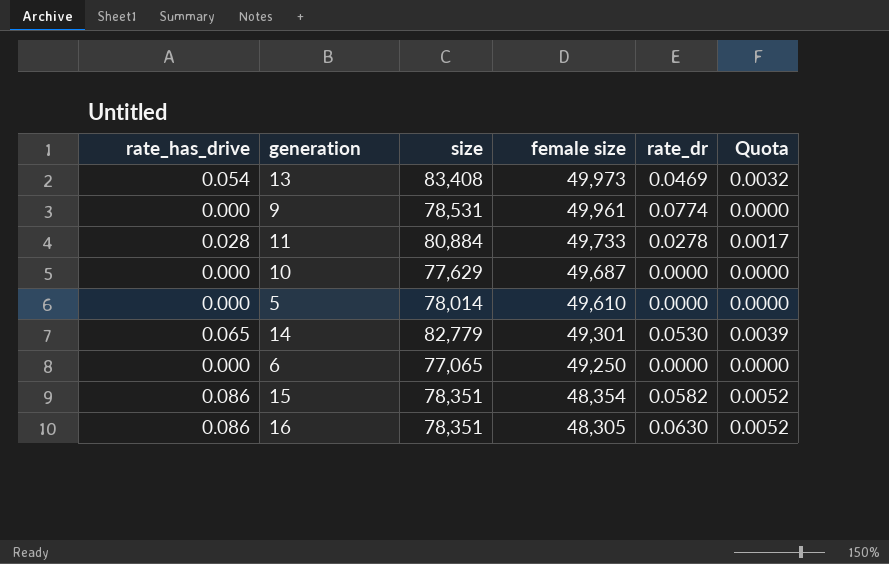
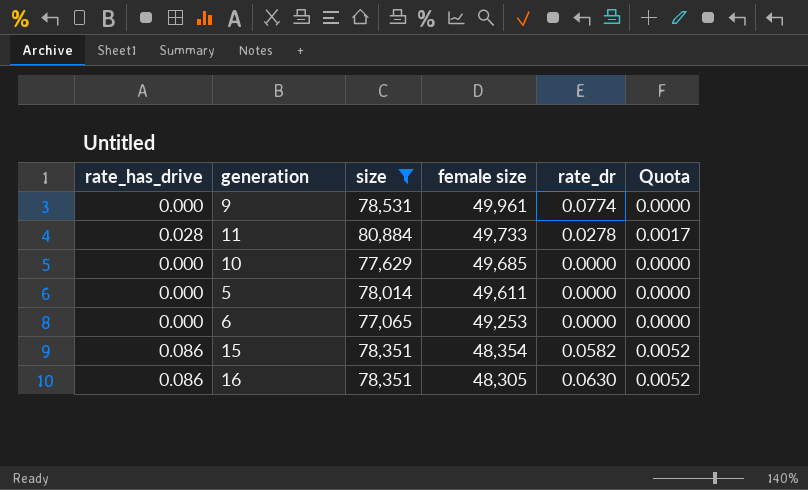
filter: none -> size <= 80,884
10 | female size: 49,687 -> 49,685
5 | female size: 49,610 -> 49,611
6 | female size: 49,250 -> 49,253

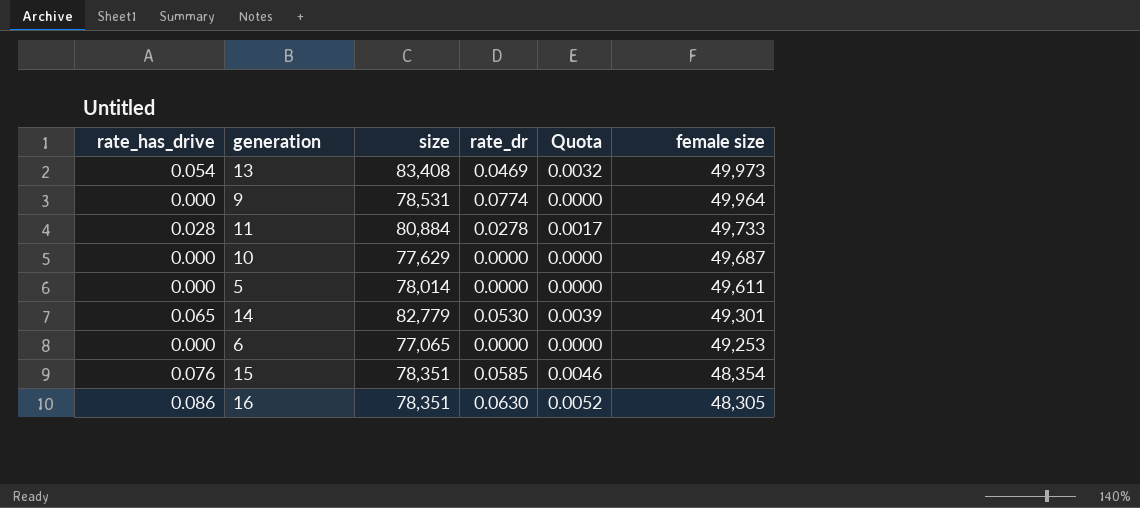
filter: size <= 80,884 -> none
column female size | position: 4 -> 6
9 | female size: 49,961 -> 49,964
10 | female size: 49,685 -> 49,687
15 | rate_has_drive: 0.086 -> 0.076
15 | rate_dr: 0.0582 -> 0.0585
15 | Quota: 0.0052 -> 0.0046

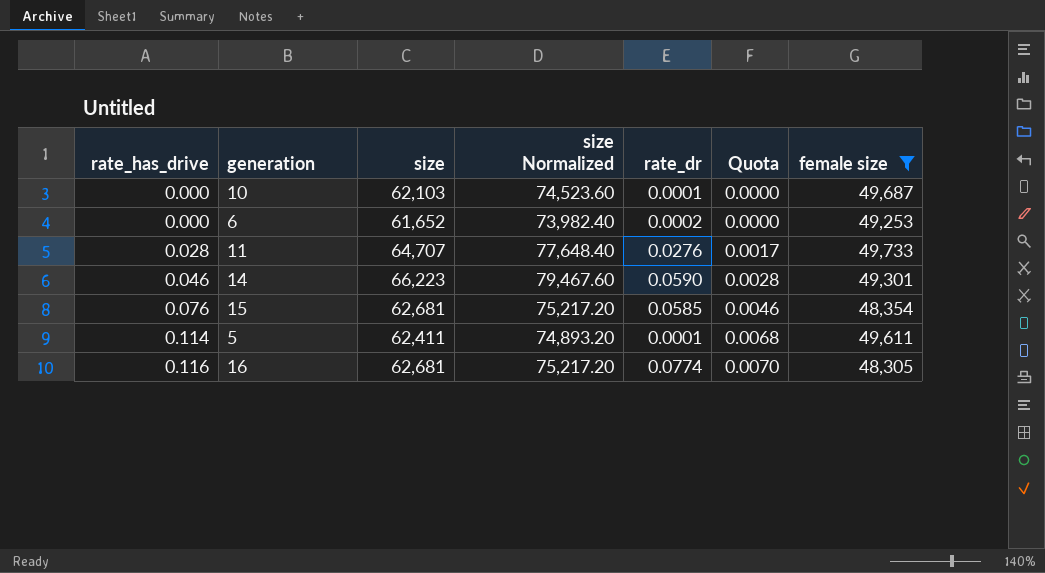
filter: none -> female size <= 49,733
row order: female size descending -> rate_has_drive ascending
column size Normalized | formula: none -> [size] * 1.2
10 | size: 77,629 -> 62,103
10 | rate_dr: 0.0000 -> 0.0001
6 | size: 77,065 -> 61,652
6 | rate_dr: 0.0000 -> 0.0002
11 | size: 80,884 -> 64,707
11 | rate_dr: 0.0278 -> 0.0276
14 | rate_has_drive: 0.065 -> 0.046
14 | size: 82,779 -> 66,223
14 | rate_dr: 0.0530 -> 0.0590
14 | Quota: 0.0039 -> 0.0028
15 | size: 78,351 -> 62,681
5 | rate_has_drive: 0.000 -> 0.114
5 | size: 78,014 -> 62,411
5 | rate_dr: 0.0000 -> 0.0001
5 | Quota: 0.0000 -> 0.0068
16 | rate_has_drive: 0.086 -> 0.116
16 | size: 78,351 -> 62,681
16 | rate_dr: 0.0630 -> 0.0774
16 | Quota: 0.0052 -> 0.0070

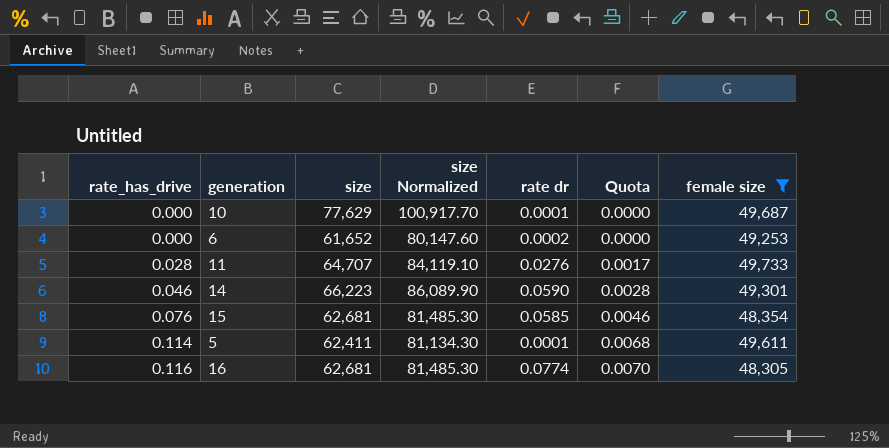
column size Normalized | formula: [size] * 1.2 -> [size] * 1.3
column name: rate_dr -> rate dr
10 | size: 62,103 -> 77,629

